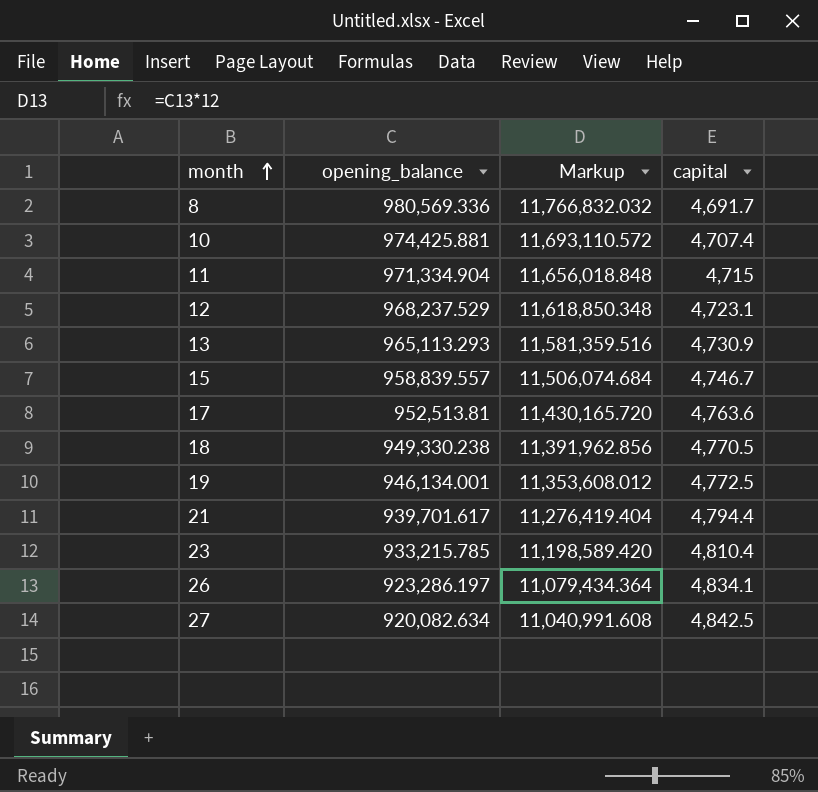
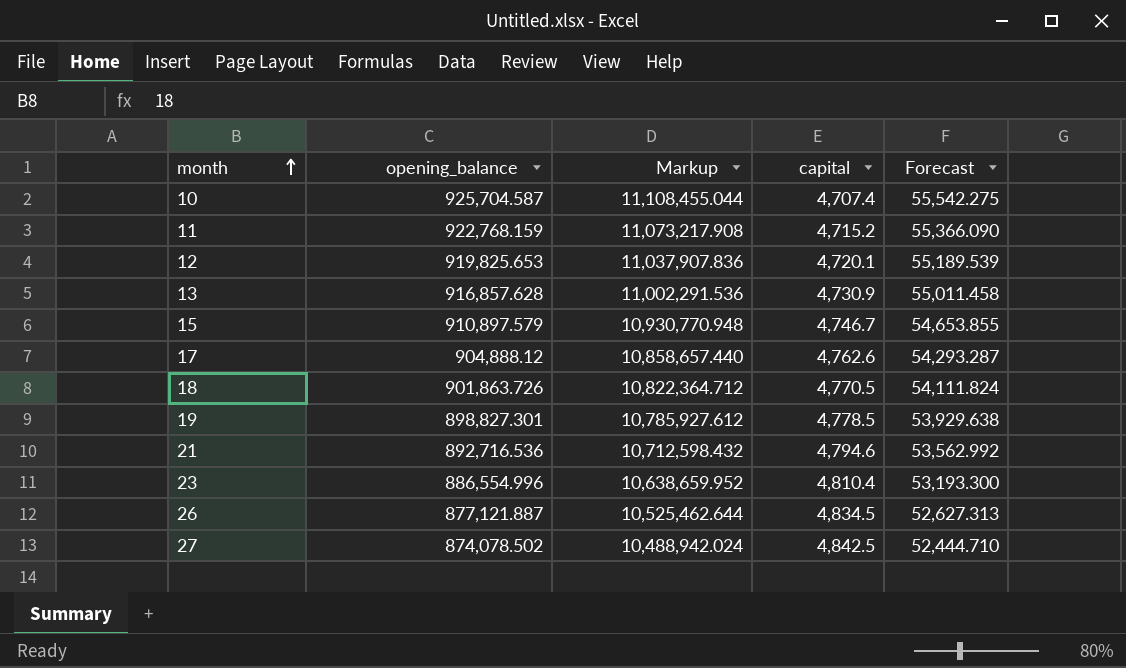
column Forecast | formula: none -> [opening_balance] * 0.06
row 8: 980,569.336 | 11,766,832.032 | 4,691.7 -> none
10 | opening_balance: 974,425.881 -> 925,704.587
10 | Markup: 11,693,110.572 -> 11,108,455.044
11 | opening_balance: 971,334.904 -> 922,768.159
11 | Markup: 11,656,018.848 -> 11,073,217.908
11 | capital: 4,715 -> 4,715.2
12 | opening_balance: 968,237.529 -> 919,825.653
12 | Markup: 11,618,850.348 -> 11,037,907.836
12 | capital: 4,723.1 -> 4,720.1
13 | opening_balance: 965,113.293 -> 916,857.628
13 | Markup: 11,581,359.516 -> 11,002,291.536
15 | opening_balance: 958,839.557 -> 910,897.579
15 | Markup: 11,506,074.684 -> 10,930,770.948
17 | opening_balance: 952,513.81 -> 904,888.12
17 | Markup: 11,430,165.720 -> 10,858,657.440
17 | capital: 4,763.6 -> 4,762.6
18 | opening_balance: 949,330.238 -> 901,863.726
18 | Markup: 11,391,962.856 -> 10,822,364.712
19 | opening_balance: 946,134.001 -> 898,827.301
19 | Markup: 11,353,608.012 -> 10,785,927.612
19 | capital: 4,772.5 -> 4,778.5
21 | opening_balance: 939,701.617 -> 892,716.536
21 | Markup: 11,276,419.404 -> 10,712,598.432
21 | capital: 4,794.4 -> 4,794.6
23 | opening_balance: 933,215.785 -> 886,554.996
23 | Markup: 11,198,589.420 -> 10,638,659.952
26 | opening_balance: 923,286.197 -> 877,121.887
26 | Markup: 11,079,434.364 -> 10,525,462.644
26 | capital: 4,834.1 -> 4,834.5
27 | opening_balance: 920,082.634 -> 874,078.502
27 | Markup: 11,040,991.608 -> 10,488,942.024

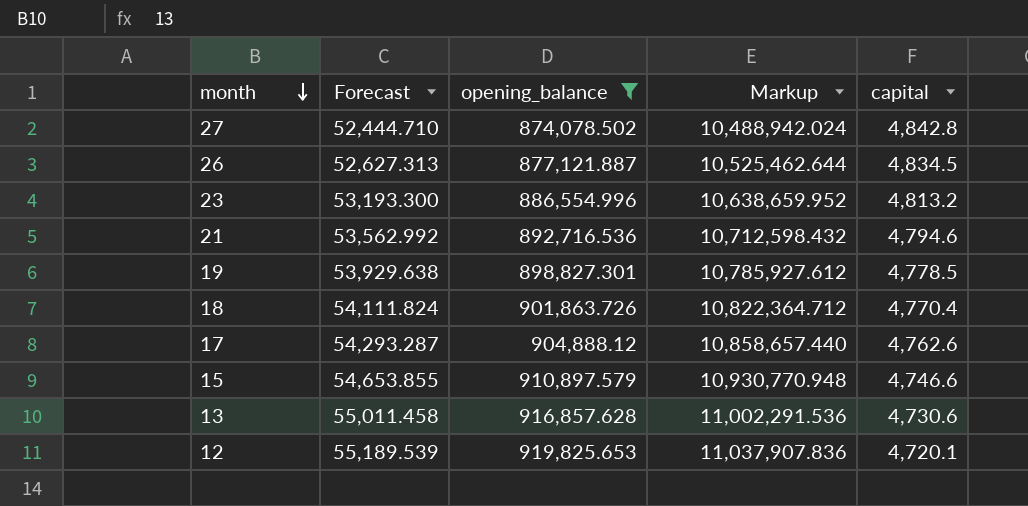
filter: none -> opening_balance <= 919,825.653
row order: month ascending -> month descending
column Forecast | position: 5 -> 2
27 | capital: 4,842.5 -> 4,842.8
23 | capital: 4,810.4 -> 4,813.2
18 | capital: 4,770.5 -> 4,770.4
15 | capital: 4,746.7 -> 4,746.6
13 | capital: 4,730.9 -> 4,730.6

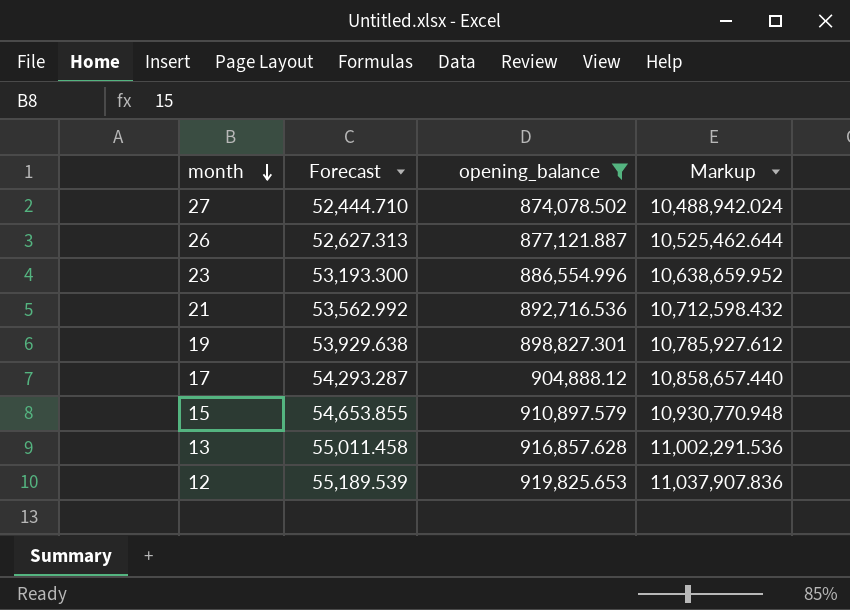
column capital | position: 5 -> none
row 18: 54,111.824 | 901,863.726 | 10,822,364.712 | 4,770.4 -> none

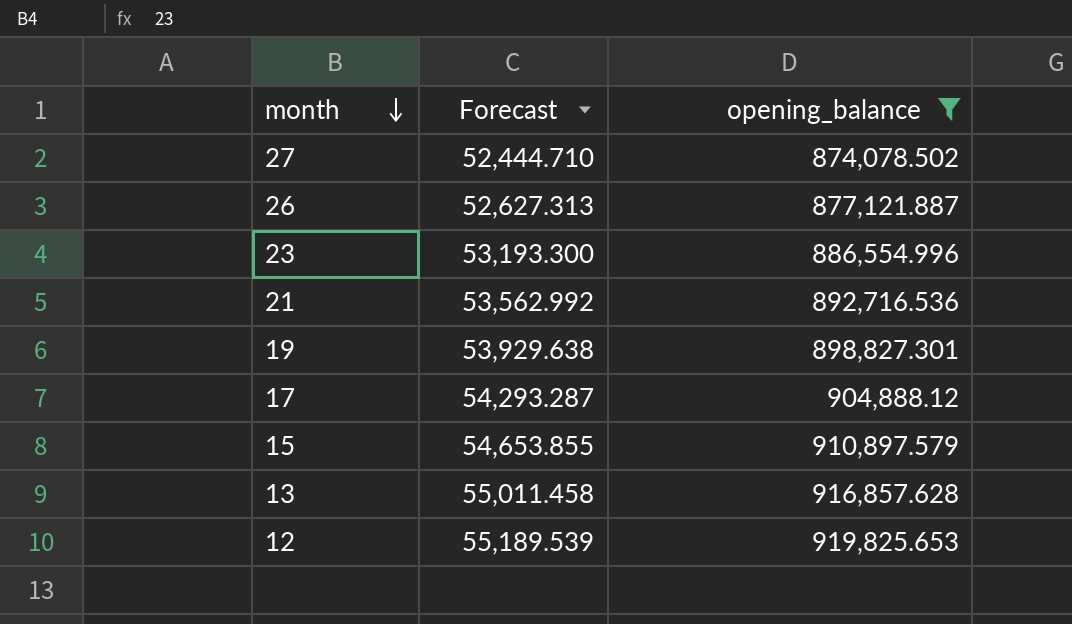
column Markup | formula: [opening_balance] * 12 -> none

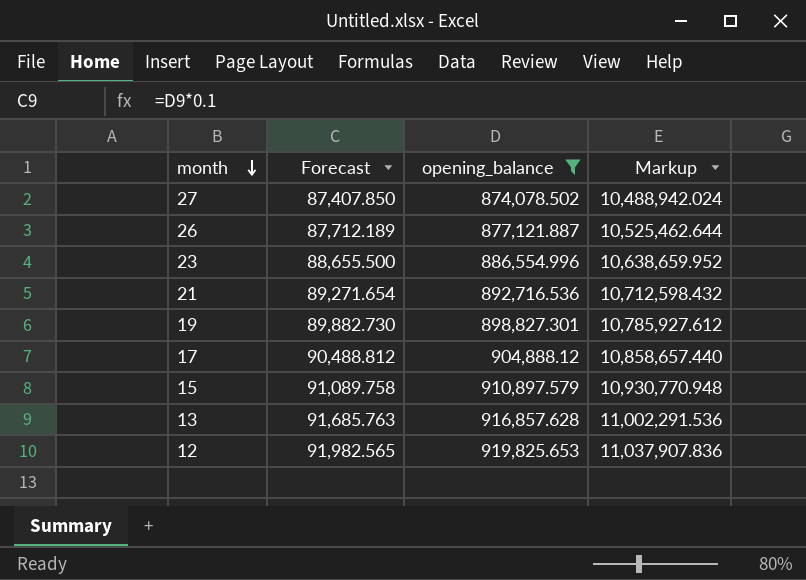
column Forecast | formula: [opening_balance] * 0.06 -> [opening_balance] * 0.1
column Markup | formula: none -> [opening_balance] * 12

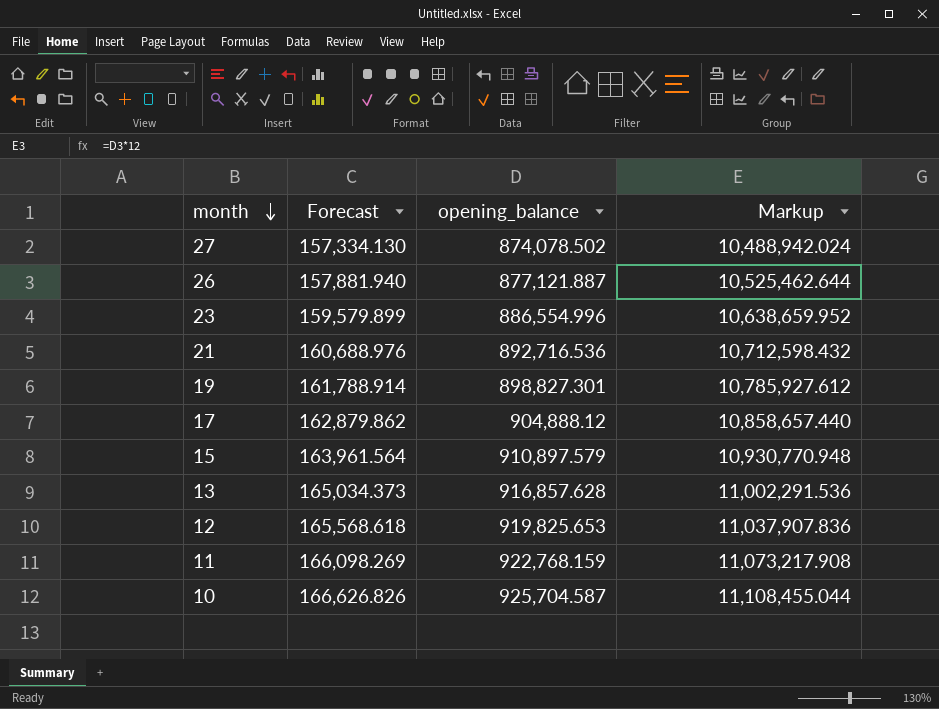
filter: opening_balance <= 919,825.653 -> none
column Forecast | formula: [opening_balance] * 0.1 -> [opening_balance] * 0.18

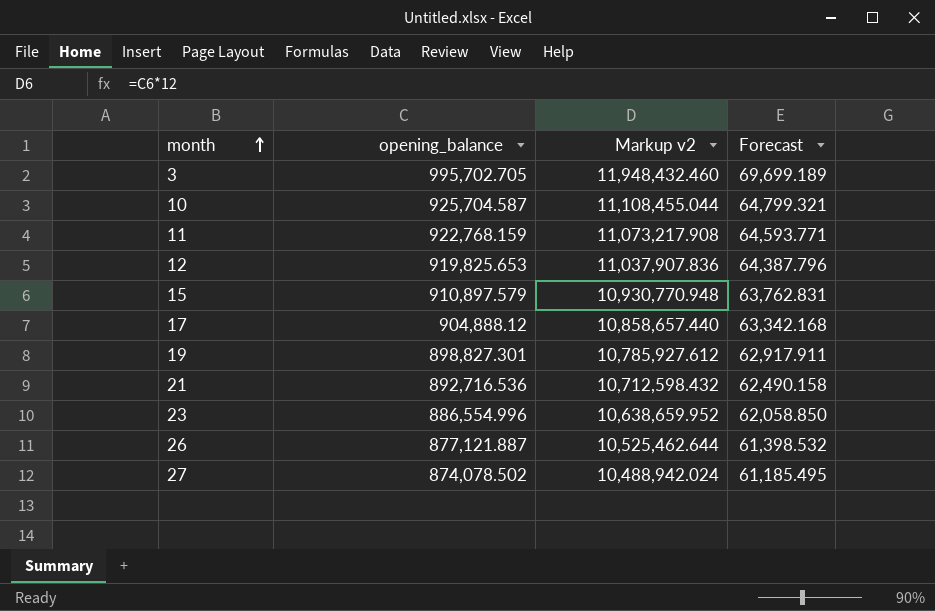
row order: month descending -> month ascending
column name: Markup -> Markup v2
column Forecast | formula: [opening_balance] * 0.18 -> [opening_balance] * 0.07
column Forecast | position: 2 -> 4
row 13: 165,034.373 | 916,857.628 | 11,002,291.536 -> none
row 3: none -> 995,702.705 | 11,948,432.460 | 69,699.189

